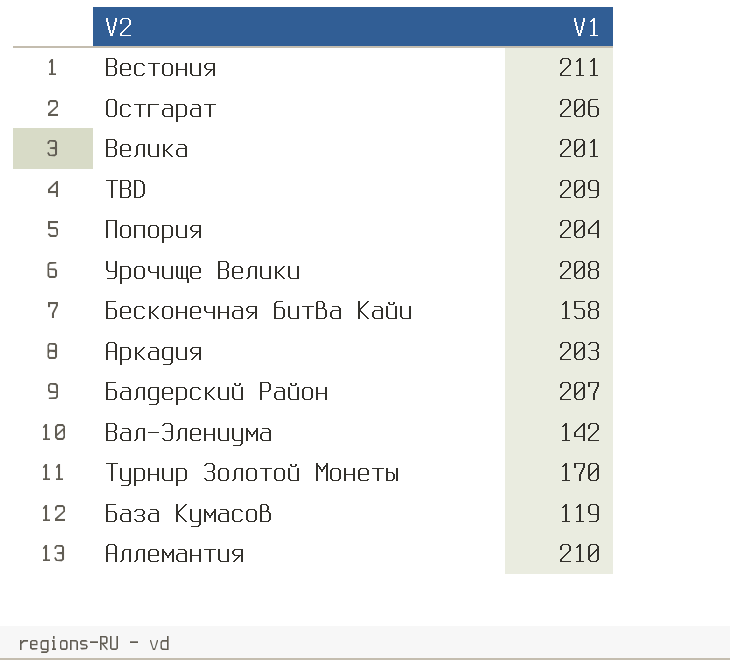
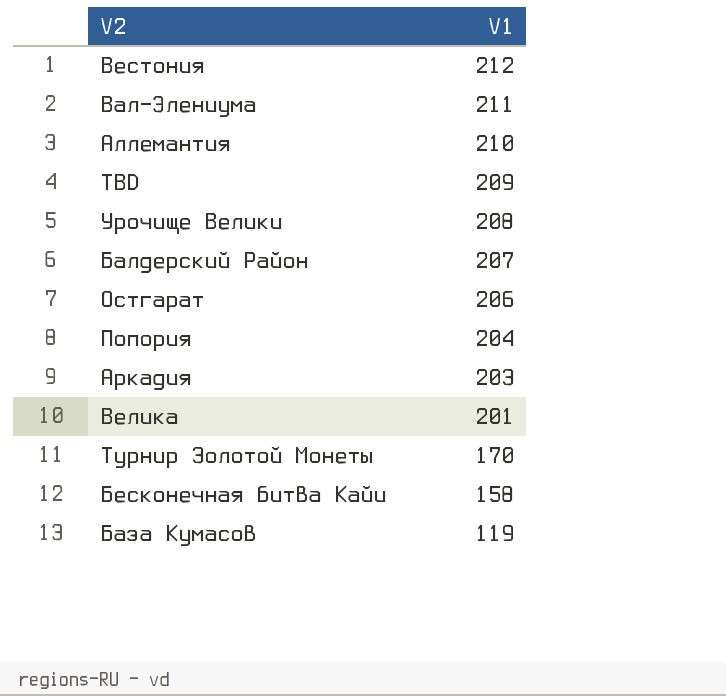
row order: none -> V1 descending
Вестония | V1: 211 -> 212
Вал-Элениума | V1: 142 -> 211

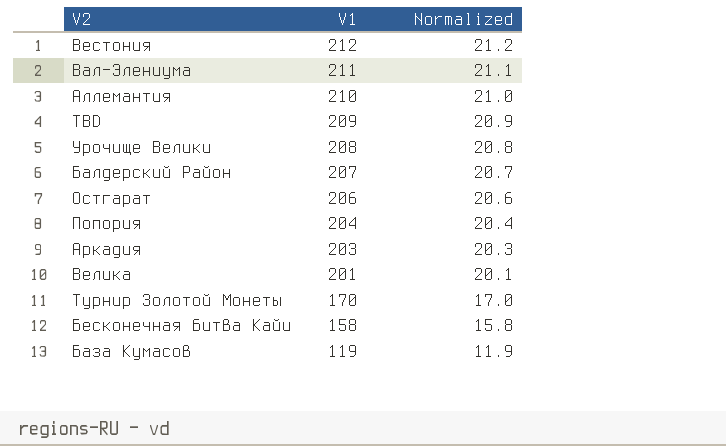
column Normalized | formula: none -> [V1] * 0.1

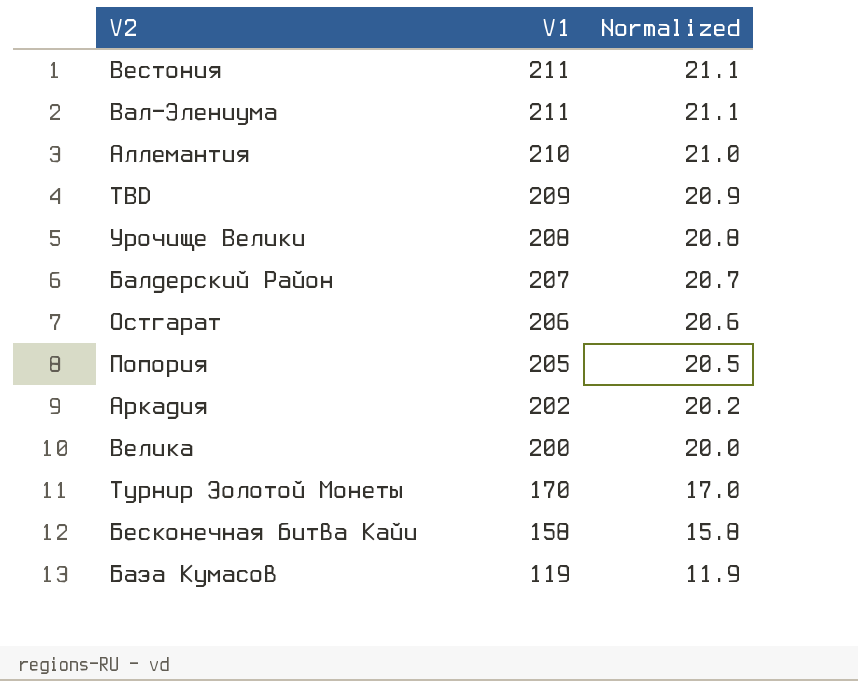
Вестония | V1: 212 -> 211
Вестония | Normalized: 21.2 -> 21.1
Попория | V1: 204 -> 205
Попория | Normalized: 20.4 -> 20.5
Аркадия | V1: 203 -> 202
Аркадия | Normalized: 20.3 -> 20.2
Велика | V1: 201 -> 200
Велика | Normalized: 20.1 -> 20.0

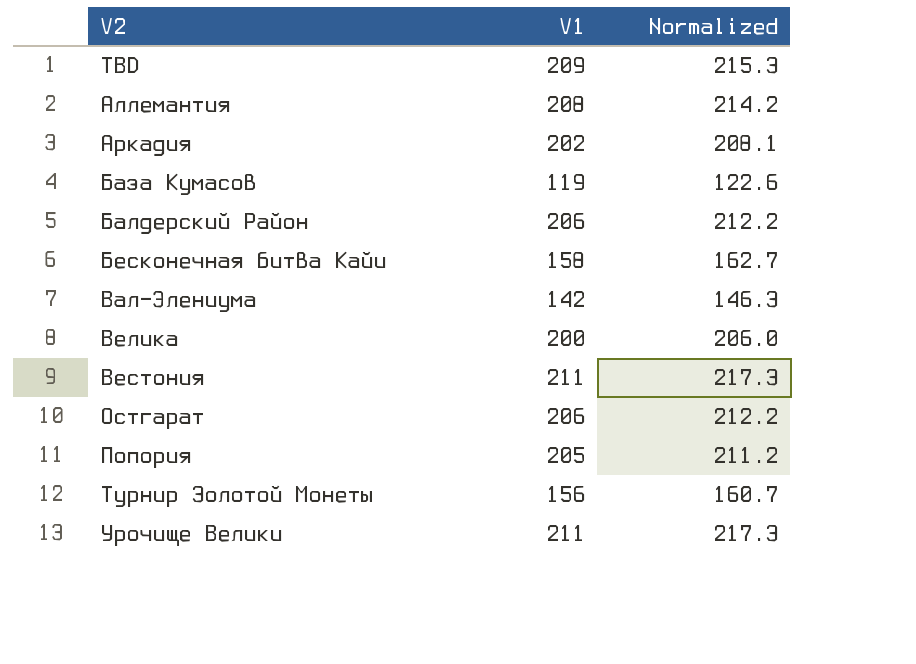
row order: V1 descending -> V2 ascending
column Normalized | formula: [V1] * 0.1 -> [V1] * 1.03
Аллемантия | V1: 210 -> 208
Балдерский Район | V1: 207 -> 206
Вал-Элениума | V1: 211 -> 142
Турнир Золотой Монеты | V1: 170 -> 156
Урочище Велики | V1: 208 -> 211

